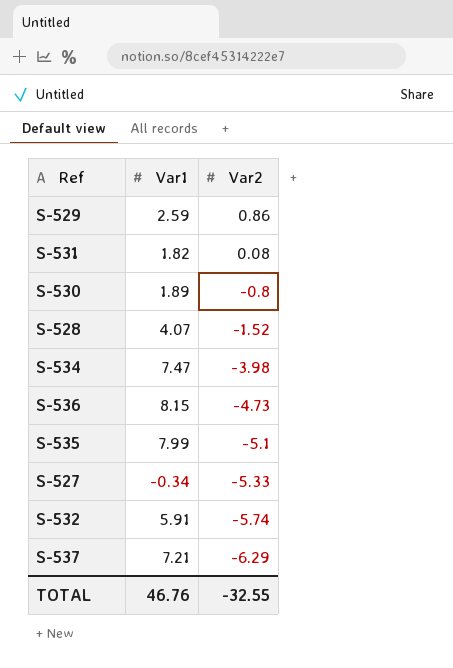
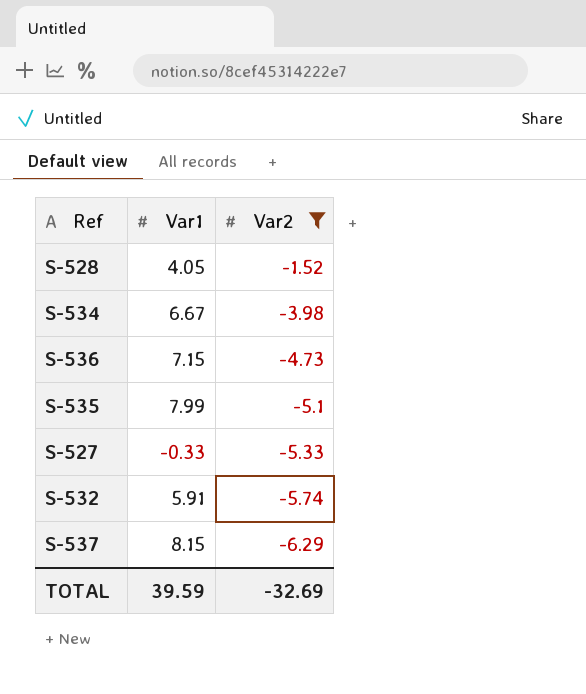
filter: none -> Var2 <= -1.52
S-528 | Var1: 4.07 -> 4.05
S-534 | Var1: 7.47 -> 6.67
S-536 | Var1: 8.15 -> 7.15
S-527 | Var1: -0.34 -> -0.33
S-537 | Var1: 7.21 -> 8.15
TOTAL | Var1: 46.76 -> 39.59
TOTAL | Var2: -32.55 -> -32.69

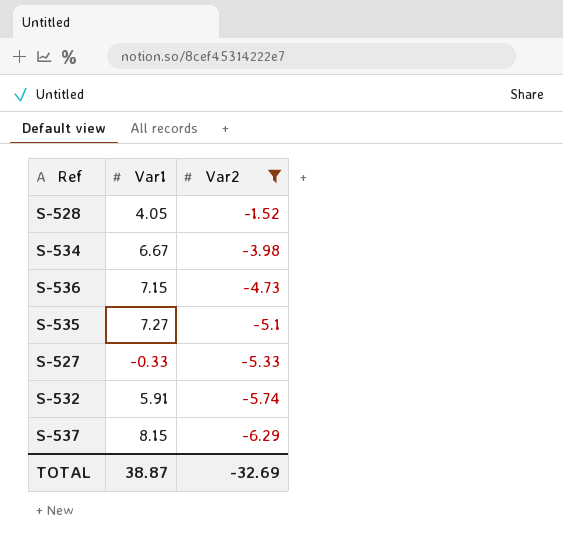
S-535 | Var1: 7.99 -> 7.27
TOTAL | Var1: 39.59 -> 38.87

